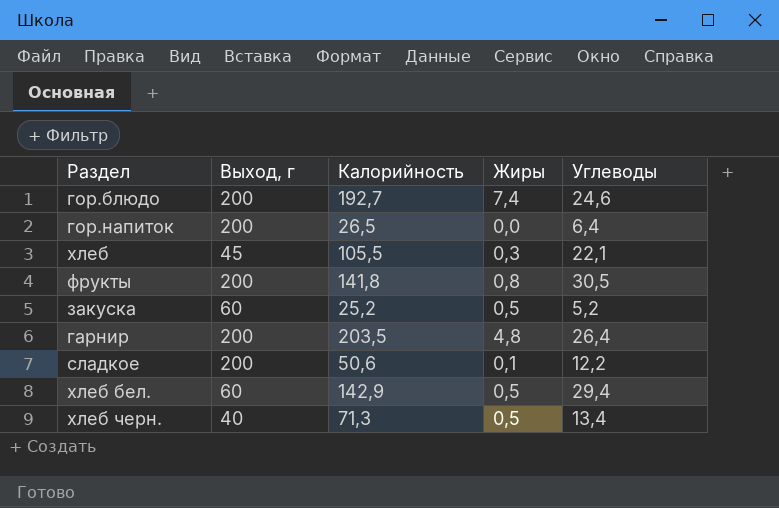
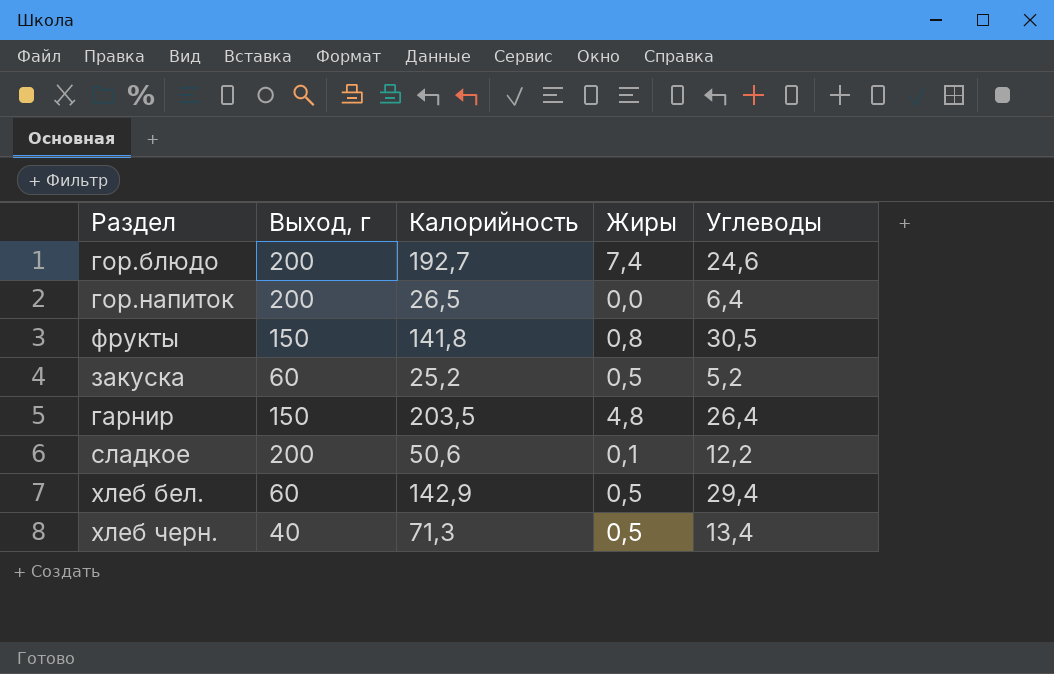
row хлеб: 45 | 105,5 | 0,3 | 22,1 -> none
фрукты | Выход, г: 200 -> 150
гарнир | Выход, г: 200 -> 150

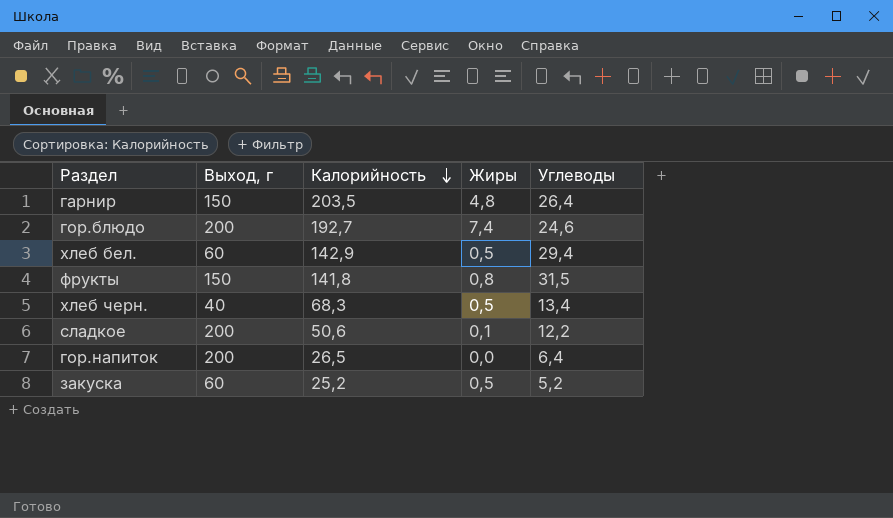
row order: none -> Калорийность descending
фрукты | Углеводы: 30,5 -> 31,5
хлеб черн. | Калорийность: 71,3 -> 68,3

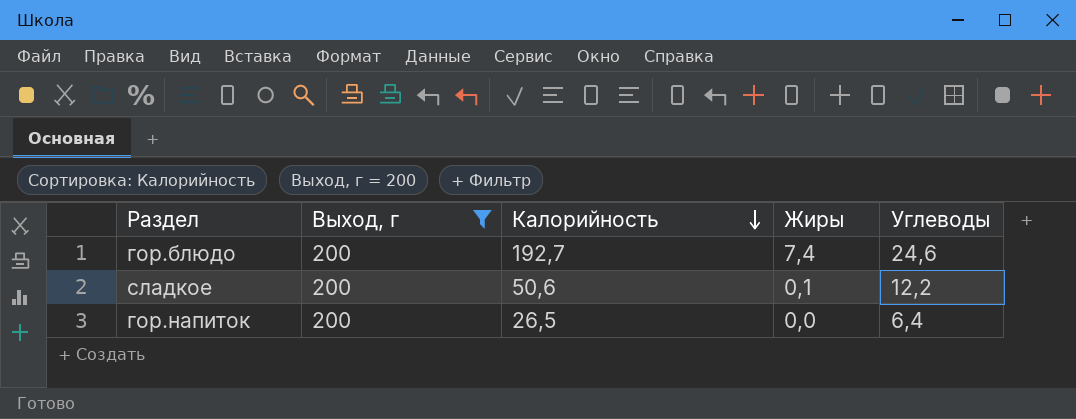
filter: none -> Выход, г = 200

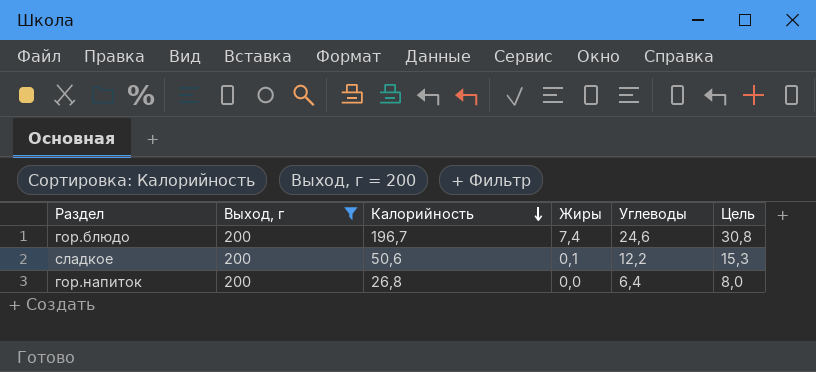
column Цель | formula: none -> [Углеводы] * 1,25
гор.блюдо | Калорийность: 192,7 -> 196,7
гор.напиток | Калорийность: 26,5 -> 26,8

